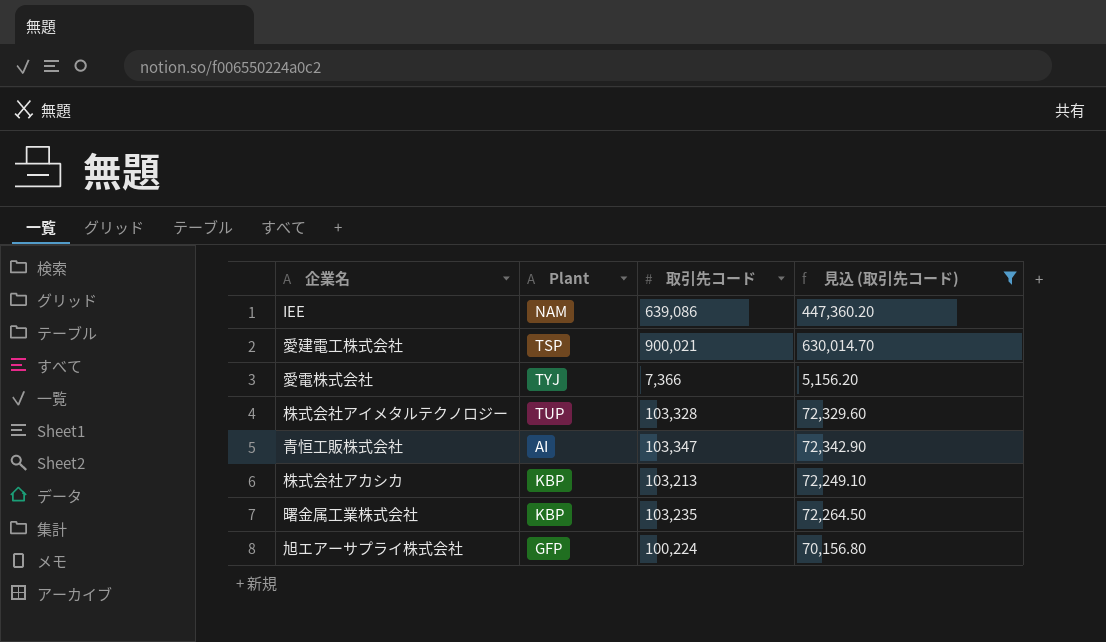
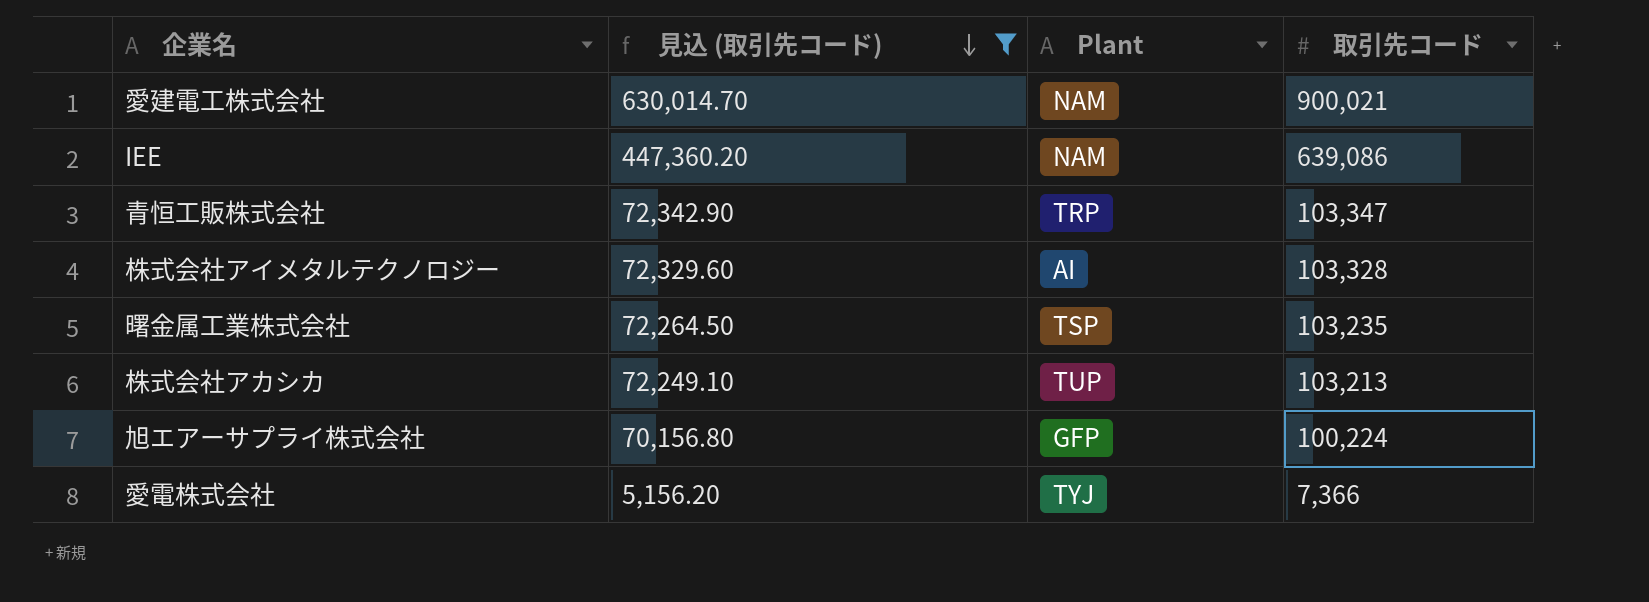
row order: none -> 見込 (取引先コード) descending
column 見込 (取引先コード) | position: 4 -> 2
愛建電工株式会社 | Plant: TSP -> NAM
青恒工販株式会社 | Plant: AI -> TRP
株式会社アイメタルテクノロジー | Plant: TUP -> AI
曙金属工業株式会社 | Plant: KBP -> TSP
株式会社アカシカ | Plant: KBP -> TUP

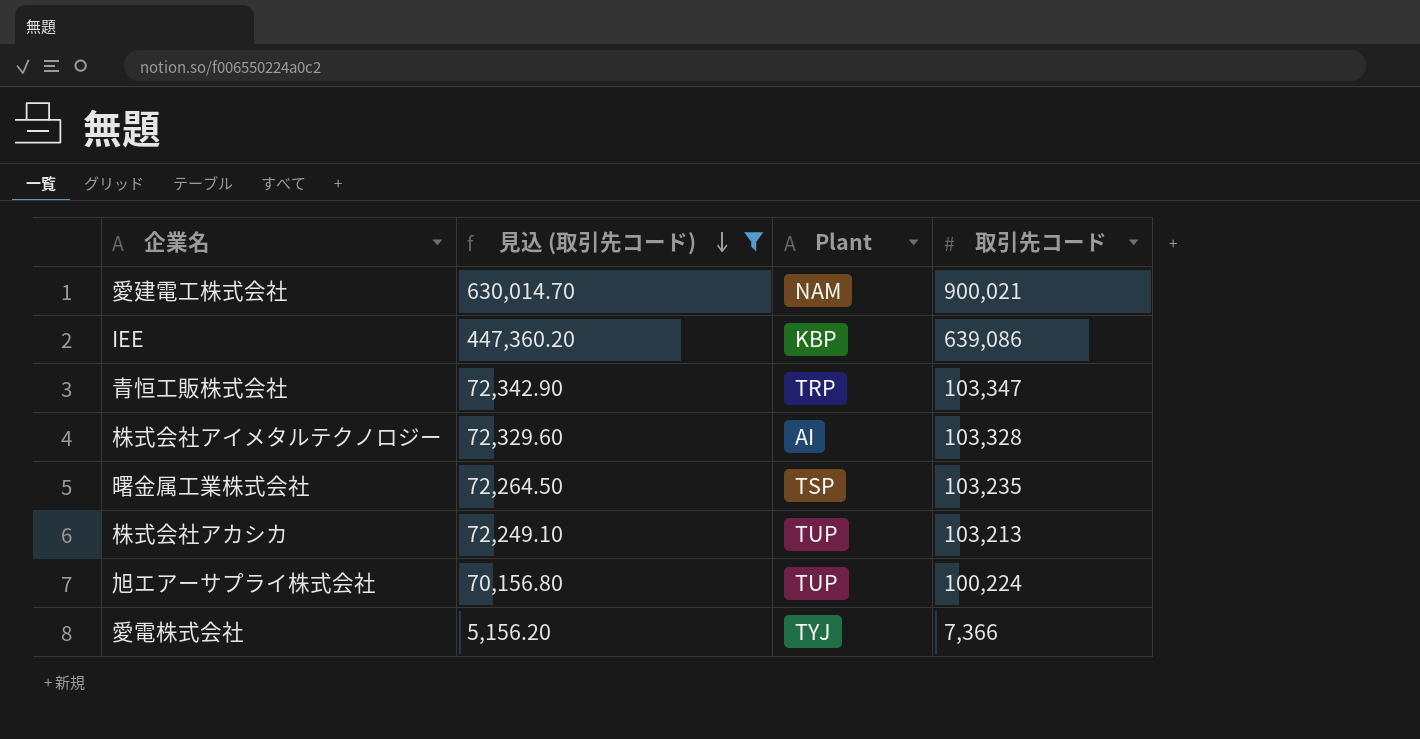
IEE | Plant: NAM -> KBP
旭エアーサプライ株式会社 | Plant: GFP -> TUP

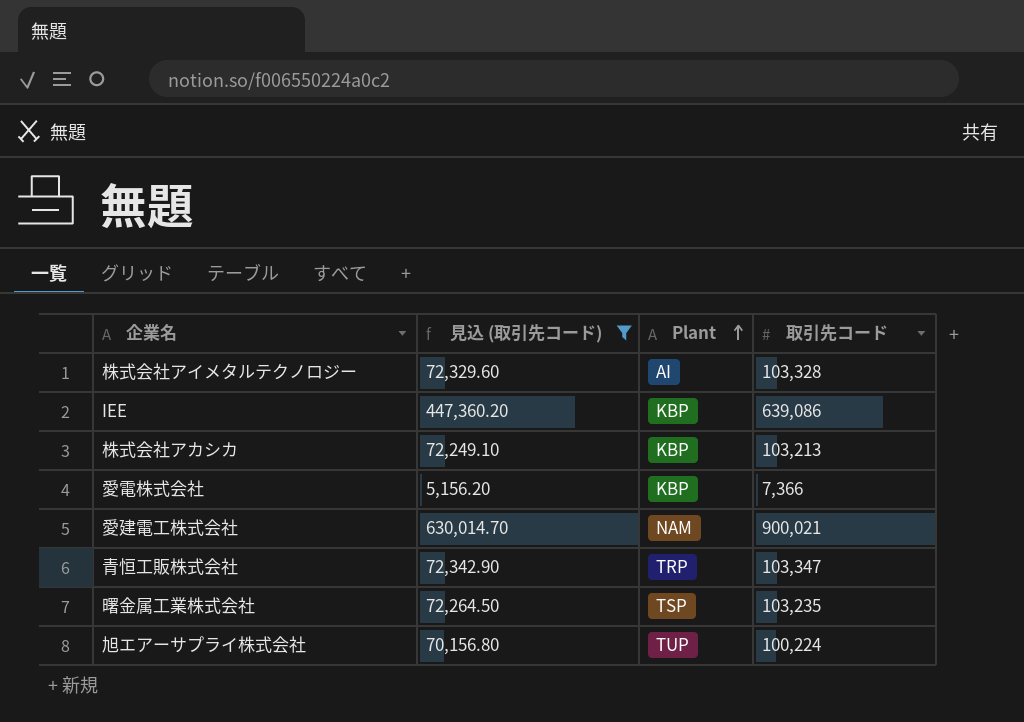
row order: 見込 (取引先コード) descending -> Plant ascending
株式会社アカシカ | Plant: TUP -> KBP
愛電株式会社 | Plant: TYJ -> KBP

